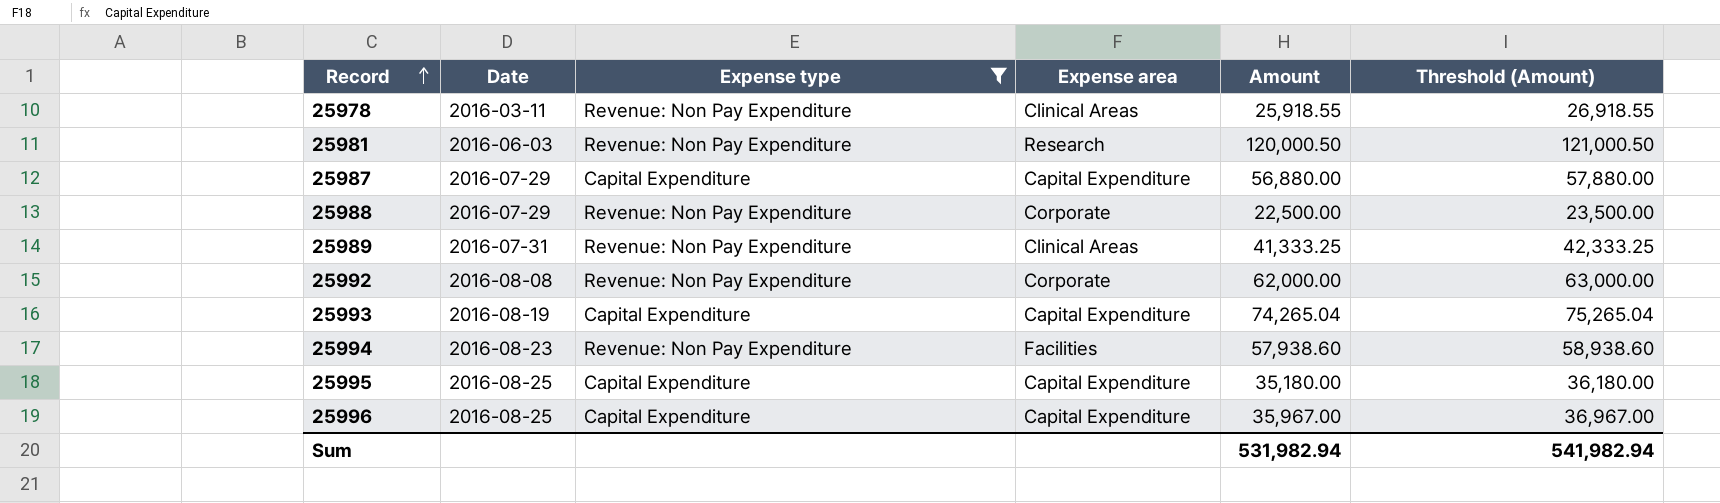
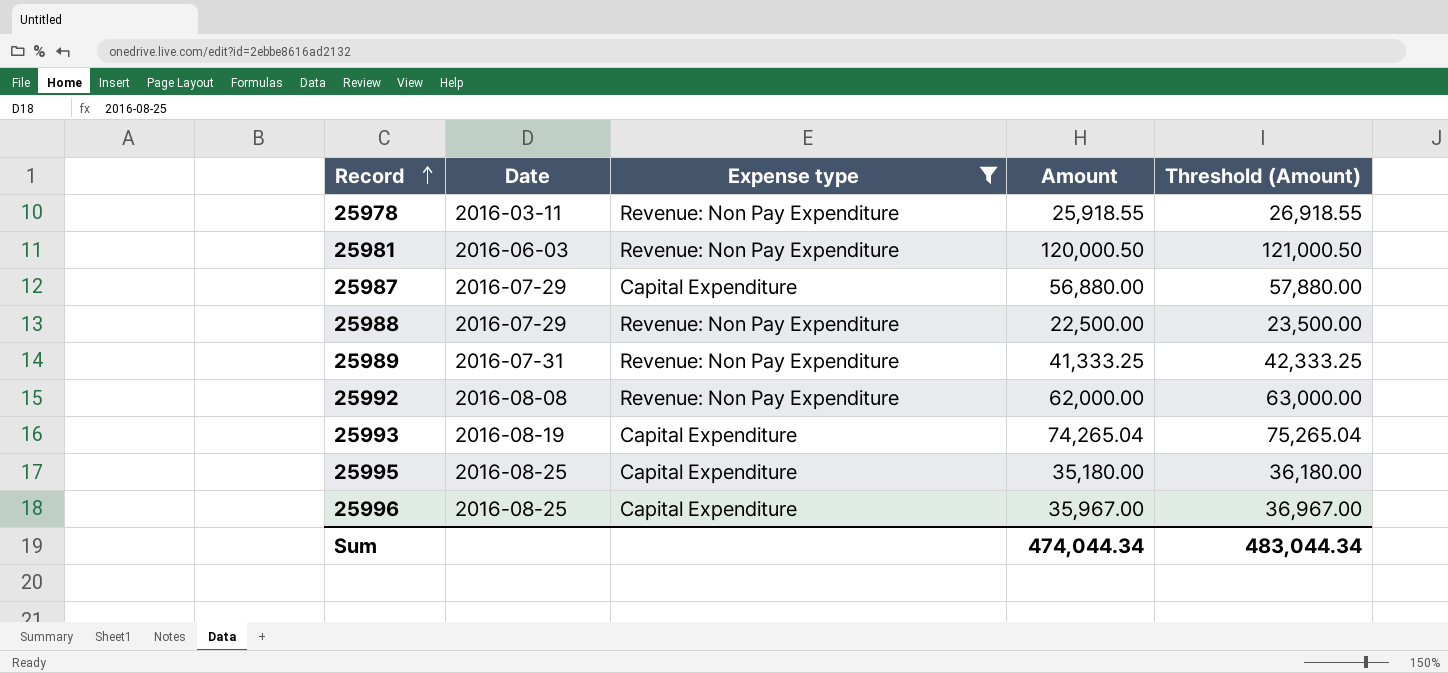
column Expense area | position: 4 -> none
row 25994: 2016-08-23 | Revenue: Non Pay Expenditure | Facilities | 57,938.60 | 58,938.60 -> none
Sum | Amount: 531,982.94 -> 474,044.34
Sum | Threshold (Amount): 541,982.94 -> 483,044.34

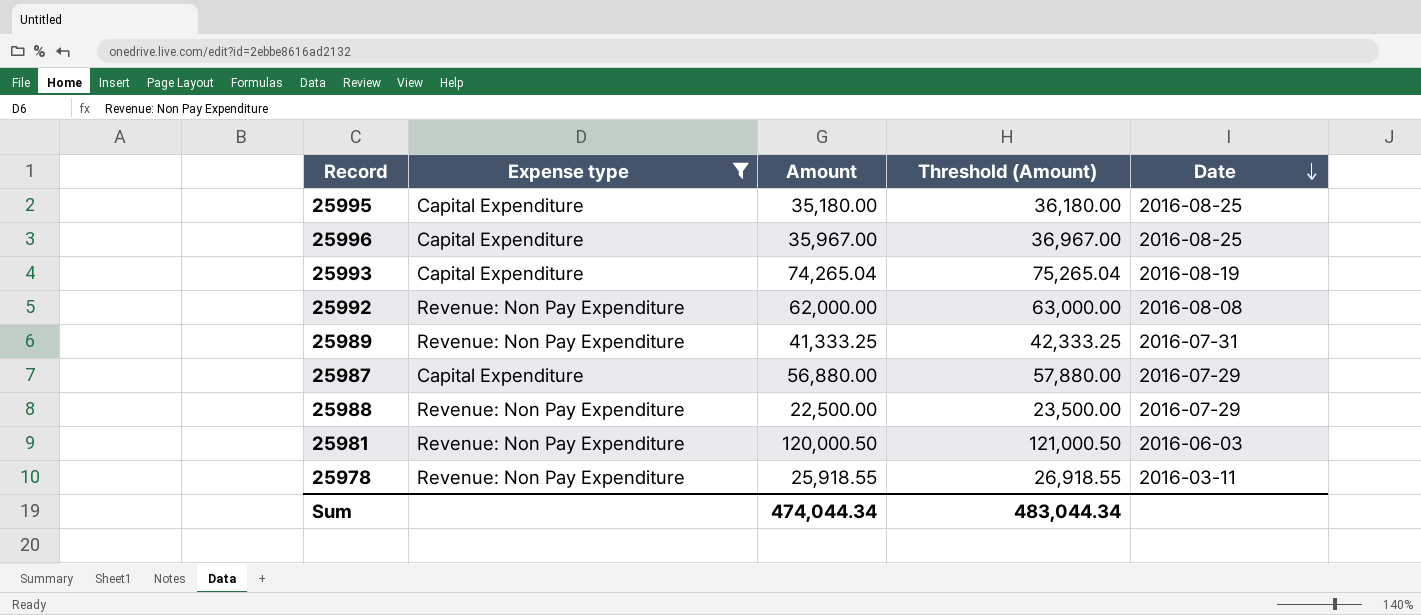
row order: Record ascending -> Date descending
column Date | position: 2 -> 5

